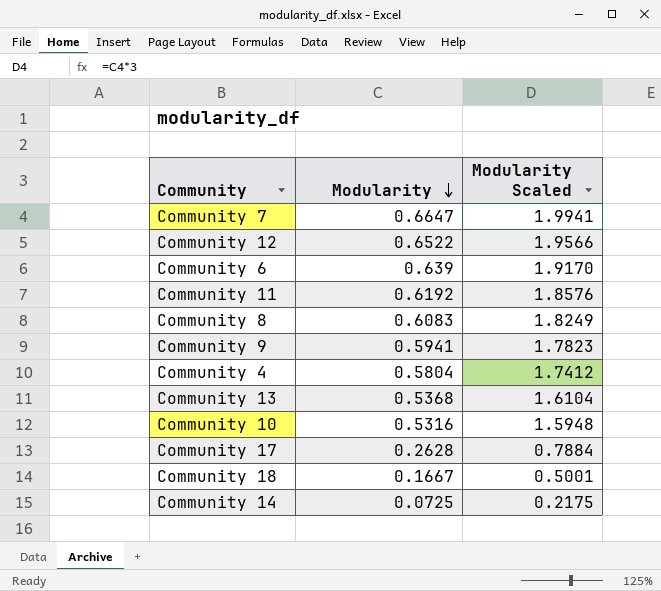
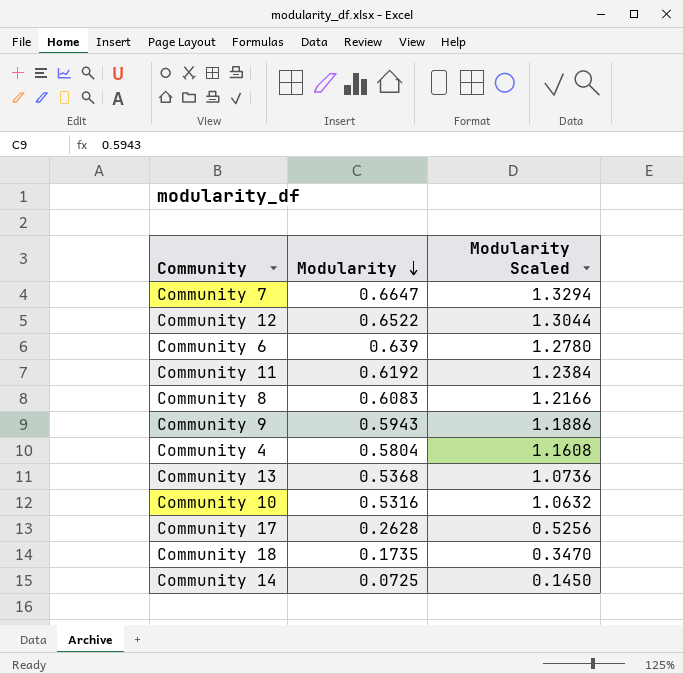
column Modularity Scaled | formula: [Modularity] * 3 -> [Modularity] * 2
Community 9 | Modularity: 0.5941 -> 0.5943
Community 18 | Modularity: 0.1667 -> 0.1735

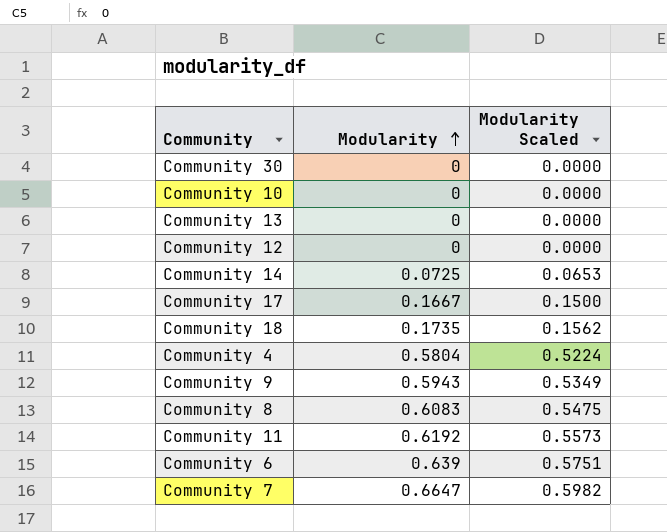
row order: Modularity descending -> Modularity ascending
column Modularity Scaled | formula: [Modularity] * 2 -> [Modularity] * 0.9
row Community 30: none -> 0 | 0.0000
Community 10 | Modularity: 0.5316 -> 0
Community 13 | Modularity: 0.5368 -> 0
Community 12 | Modularity: 0.6522 -> 0
Community 17 | Modularity: 0.2628 -> 0.1667

